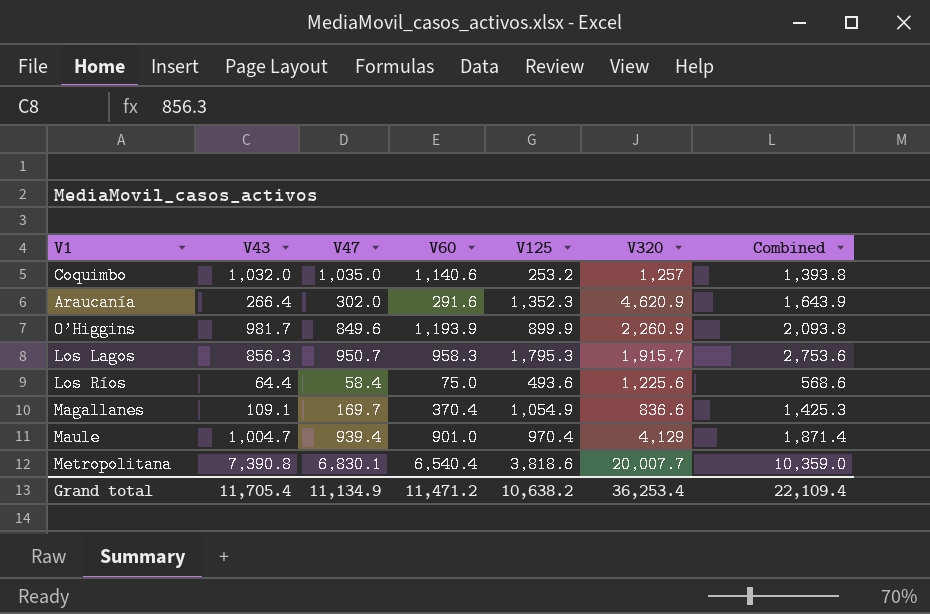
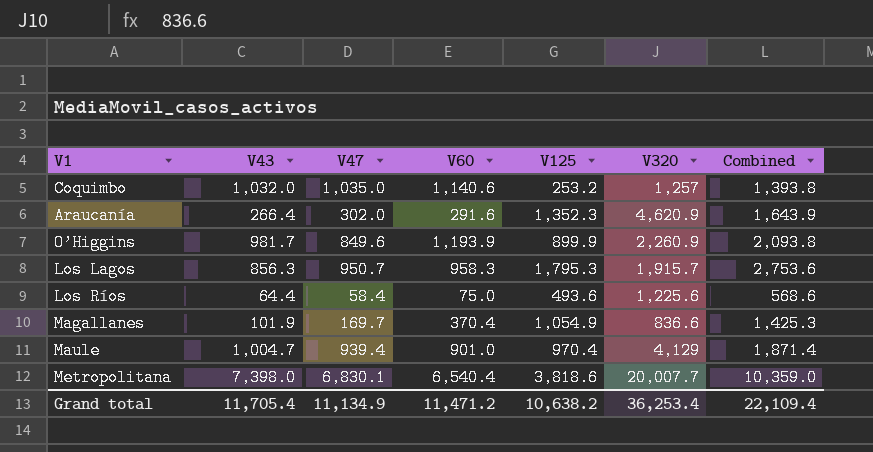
Magallanes | V43: 109.1 -> 101.9
Metropolitana | V43: 7,390.8 -> 7,398.0

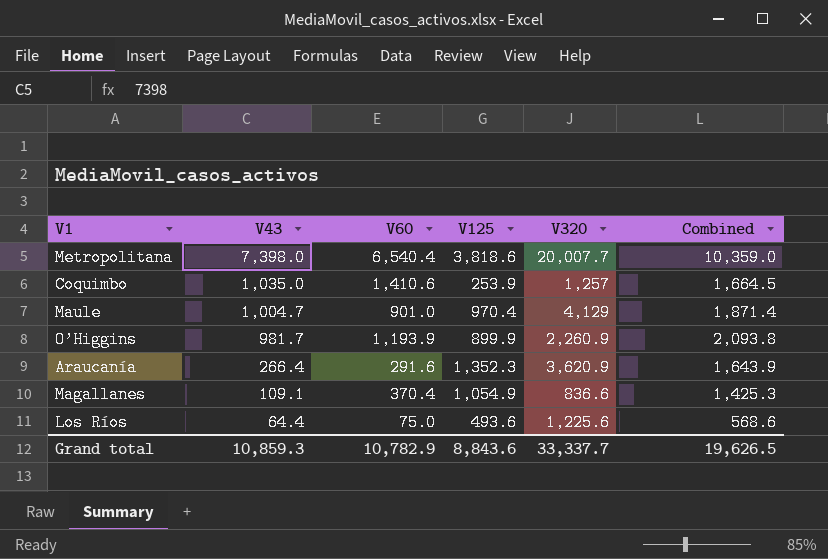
row order: none -> V43 descending
column V47 | position: 3 -> none
row Los Lagos: 856.3 | 950.7 | 958.3 | 1,795.3 | 1,915.7 | 2,753.6 -> none
Coquimbo | V43: 1,032.0 -> 1,035.0
Coquimbo | V60: 1,140.6 -> 1,410.6
Coquimbo | V125: 253.2 -> 253.9
Coquimbo | Combined: 1,393.8 -> 1,664.5
Araucanía | V320: 4,620.9 -> 3,620.9
Magallanes | V43: 101.9 -> 109.1
Grand total | V43: 11,705.4 -> 10,859.3
Grand total | V60: 11,471.2 -> 10,782.9
Grand total | V125: 10,638.2 -> 8,843.6
Grand total | V320: 36,253.4 -> 33,337.7
Grand total | Combined: 22,109.4 -> 19,626.5

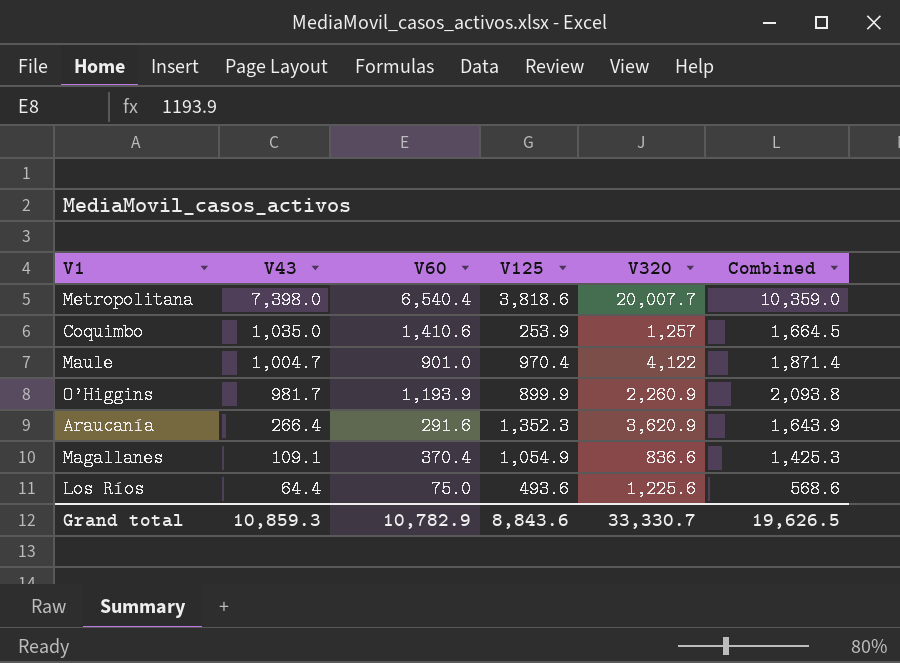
Maule | V320: 4,129 -> 4,122
Grand total | V320: 33,337.7 -> 33,330.7

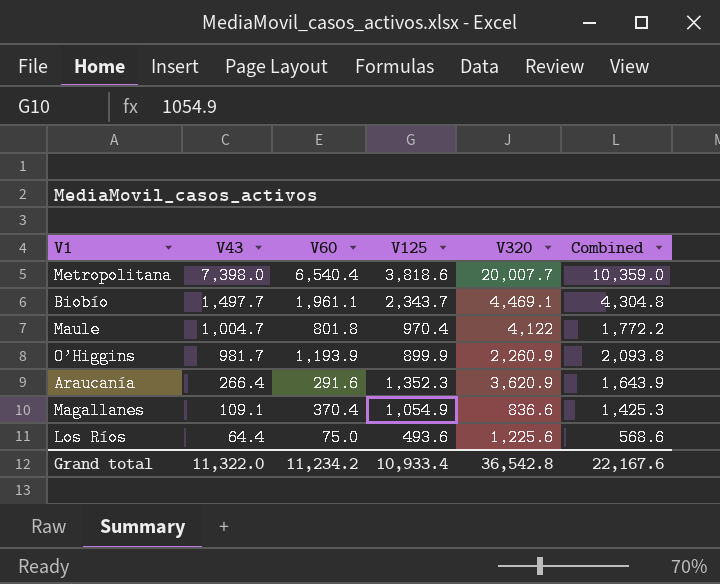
row Coquimbo: 1,035.0 | 1,410.6 | 253.9 | 1,257 | 1,664.5 -> none
row Biobío: none -> 1,497.7 | 1,961.1 | 2,343.7 | 4,469.1 | 4,304.8
Maule | V60: 901.0 -> 801.8
Maule | Combined: 1,871.4 -> 1,772.2
Grand total | V43: 10,859.3 -> 11,322.0
Grand total | V60: 10,782.9 -> 11,234.2
Grand total | V125: 8,843.6 -> 10,933.4
Grand total | V320: 33,330.7 -> 36,542.8
Grand total | Combined: 19,626.5 -> 22,167.6

